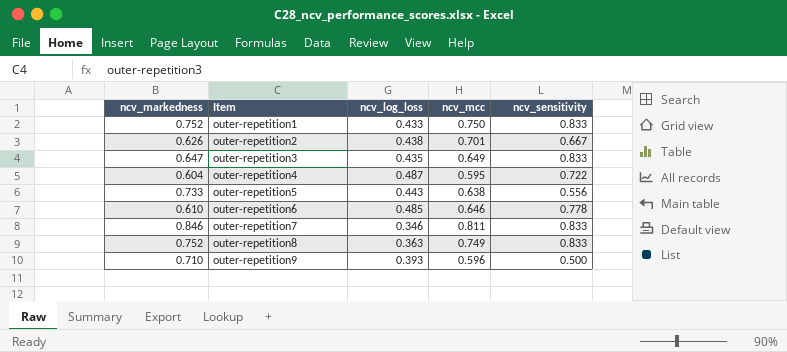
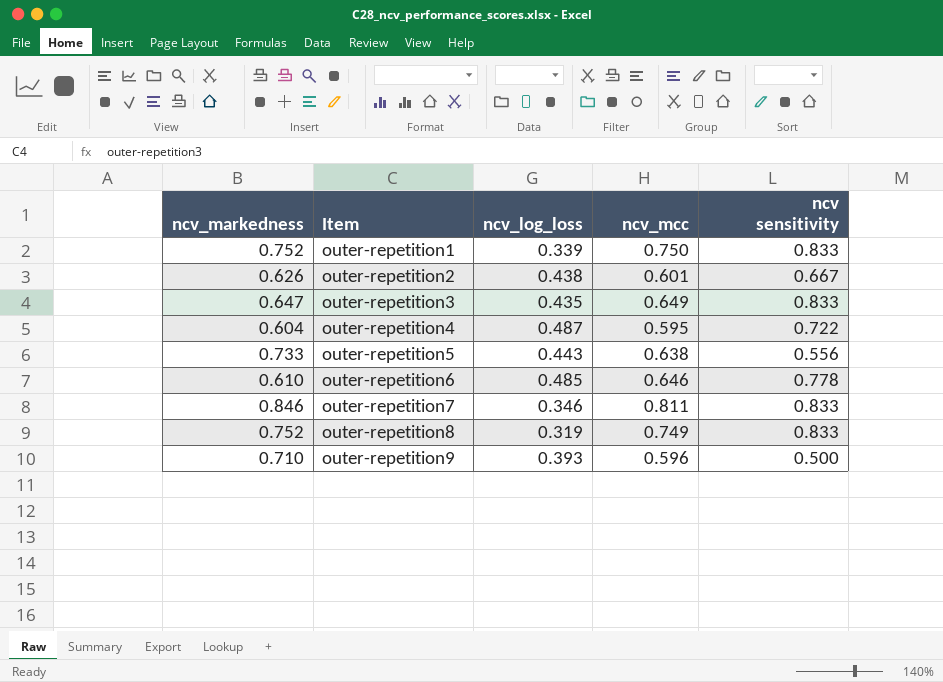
column name: ncv_sensitivity -> ncv sensitivity
outer-repetition1 | ncv_log_loss: 0.433 -> 0.339
outer-repetition2 | ncv_mcc: 0.701 -> 0.601
outer-repetition8 | ncv_log_loss: 0.363 -> 0.319

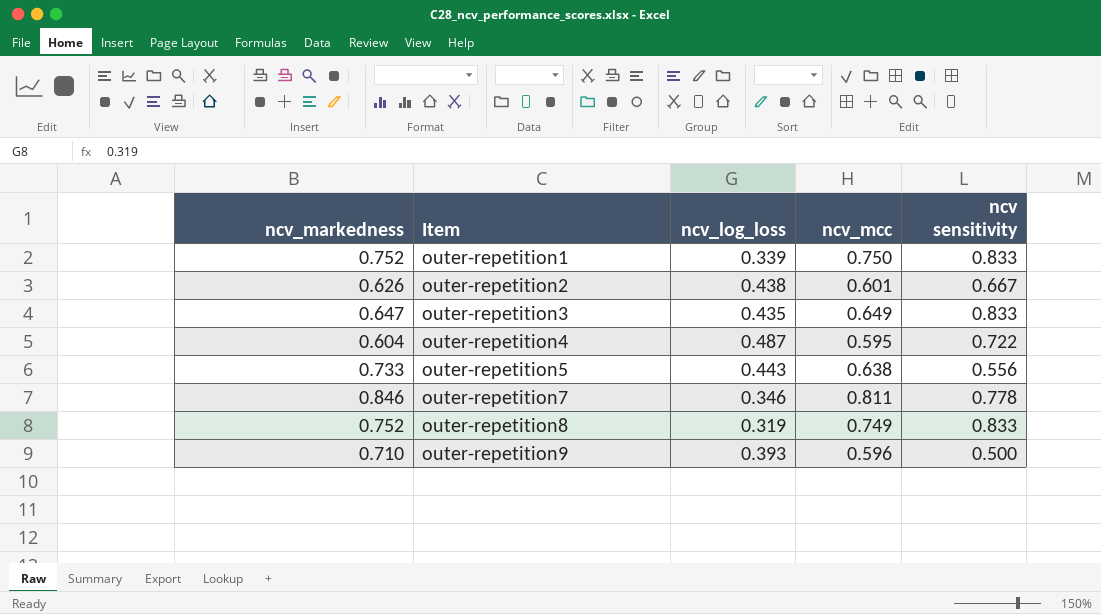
row outer-repetition6: 0.610 | 0.485 | 0.646 | 0.778 -> none
outer-repetition7 | ncv sensitivity: 0.833 -> 0.778

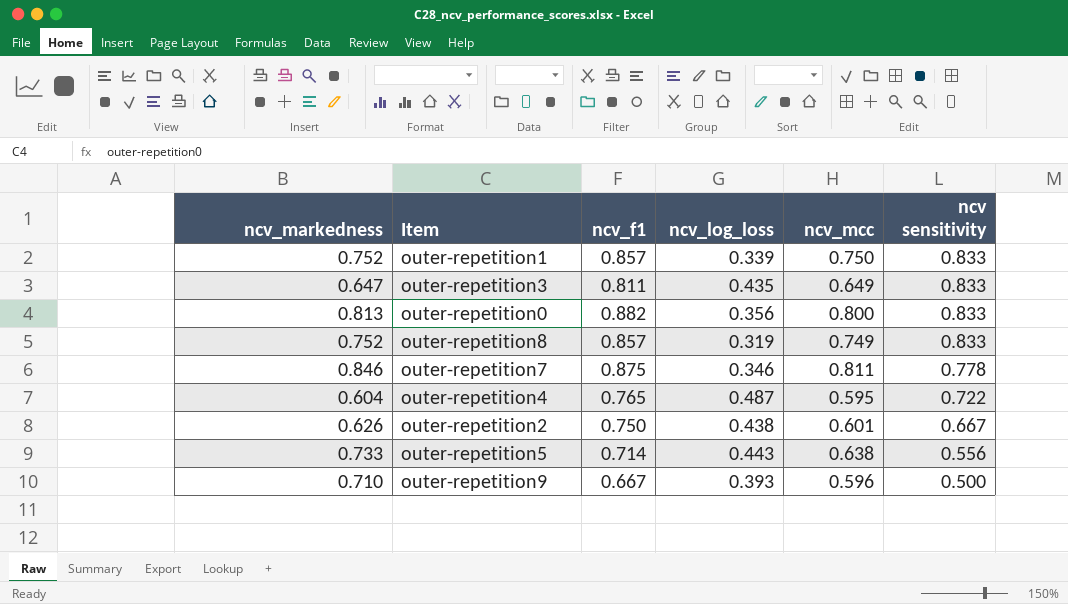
row order: Item ascending -> ncv sensitivity descending
column ncv_f1 | position: none -> 3
row outer-repetition0: none -> 0.813 | 0.882 | 0.356 | 0.800 | 0.833

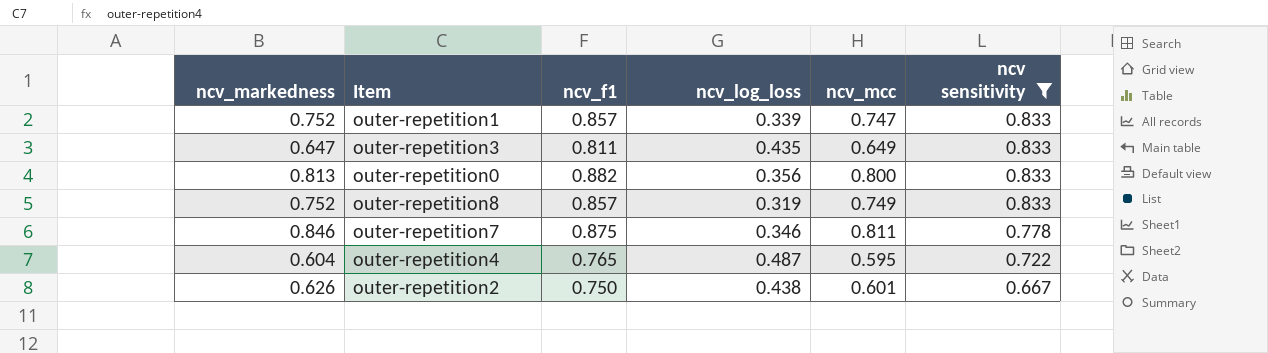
filter: none -> ncv sensitivity >= 0.667
outer-repetition1 | ncv_mcc: 0.750 -> 0.747

